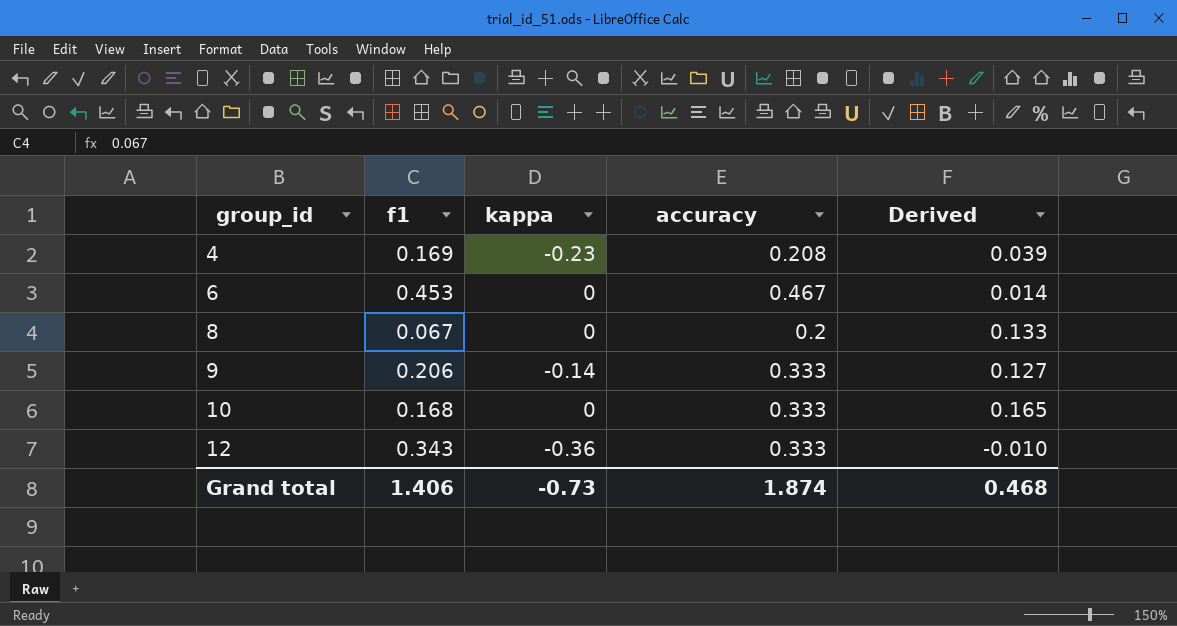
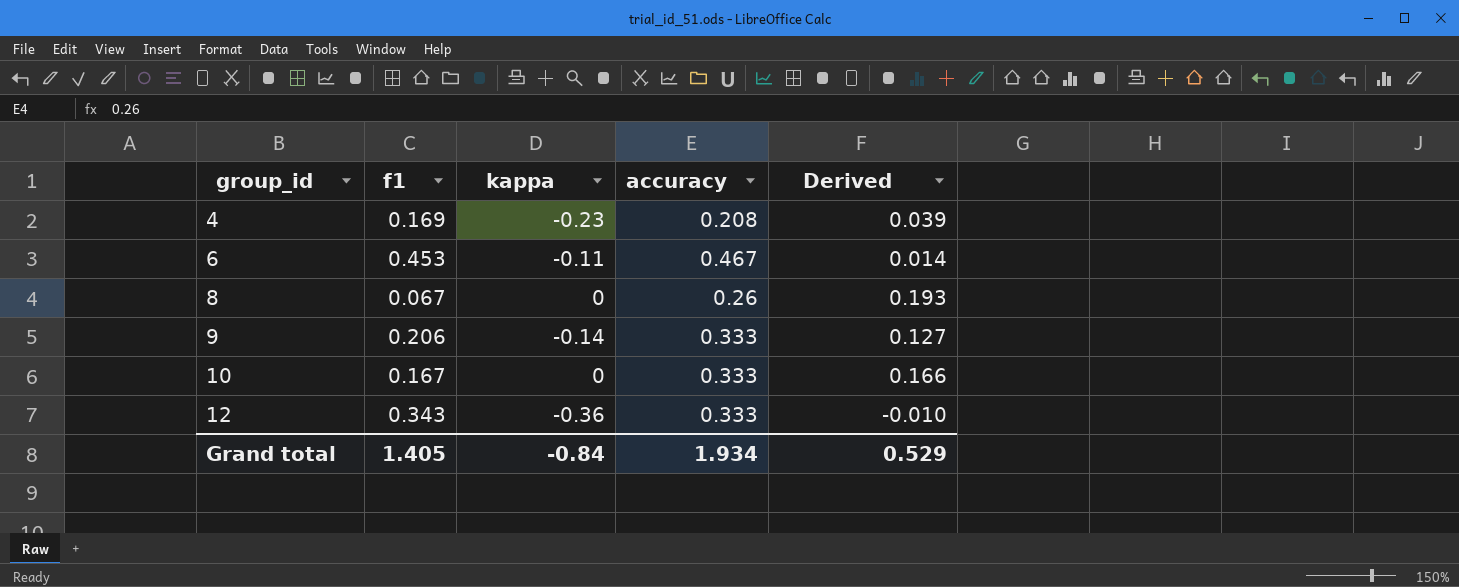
6 | kappa: 0 -> -0.11
8 | accuracy: 0.2 -> 0.26
8 | Derived: 0.133 -> 0.193
10 | f1: 0.168 -> 0.167
10 | Derived: 0.165 -> 0.166
Grand total | f1: 1.406 -> 1.405
Grand total | kappa: -0.73 -> -0.84
Grand total | accuracy: 1.874 -> 1.934
Grand total | Derived: 0.468 -> 0.529

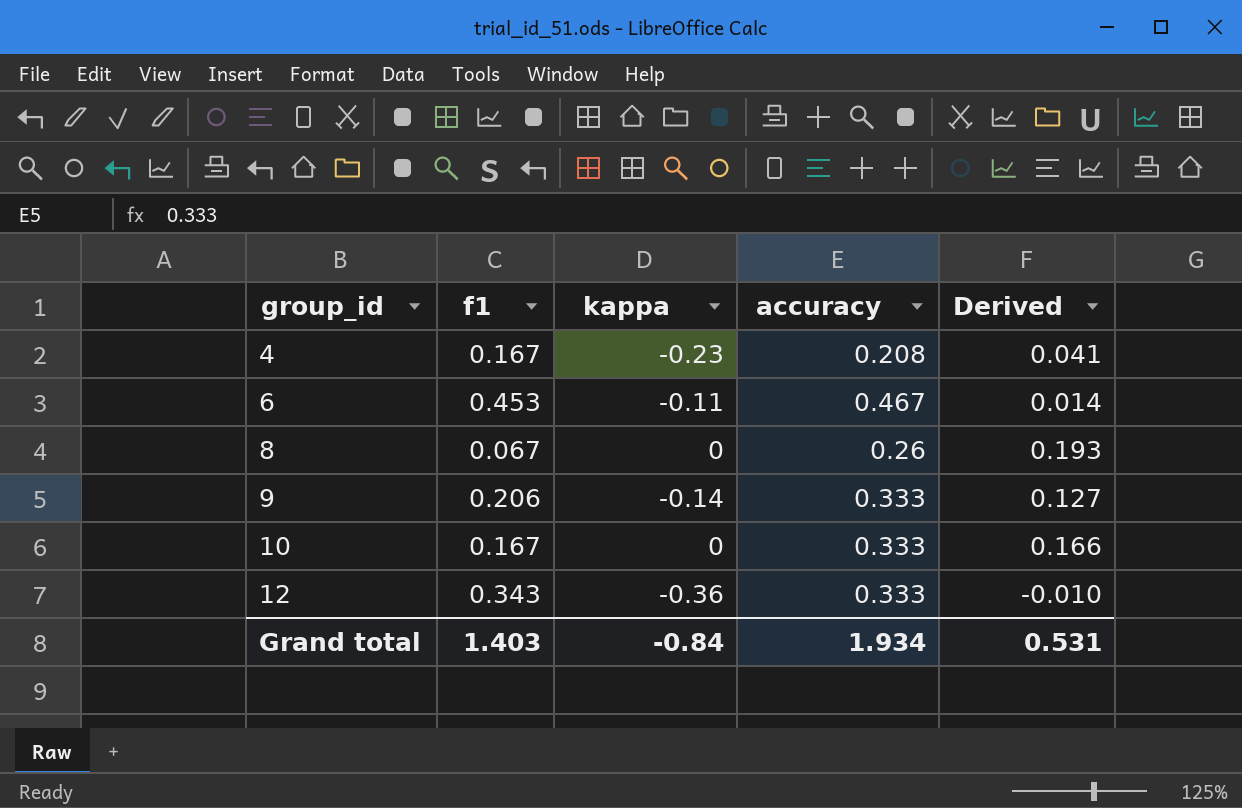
4 | f1: 0.169 -> 0.167
4 | Derived: 0.039 -> 0.041
Grand total | f1: 1.405 -> 1.403
Grand total | Derived: 0.529 -> 0.531

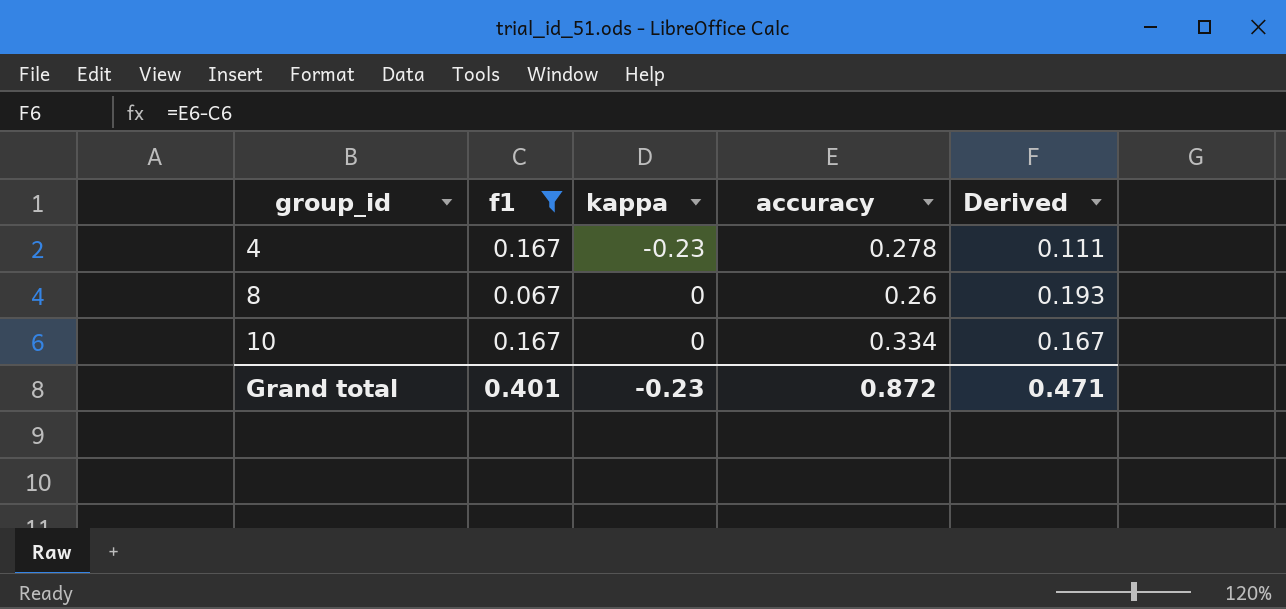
filter: none -> f1 <= 0.167
4 | accuracy: 0.208 -> 0.278
4 | Derived: 0.041 -> 0.111
10 | accuracy: 0.333 -> 0.334
10 | Derived: 0.166 -> 0.167
Grand total | f1: 1.403 -> 0.401
Grand total | kappa: -0.84 -> -0.23
Grand total | accuracy: 1.934 -> 0.872
Grand total | Derived: 0.531 -> 0.471

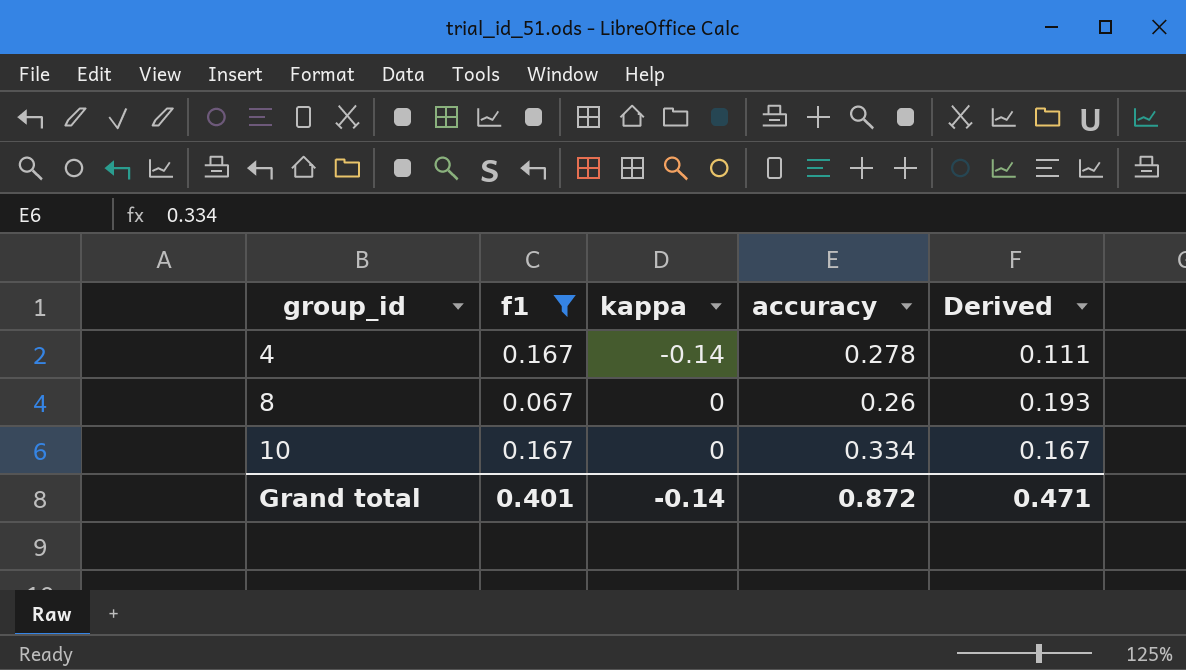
4 | kappa: -0.23 -> -0.14
Grand total | kappa: -0.23 -> -0.14

